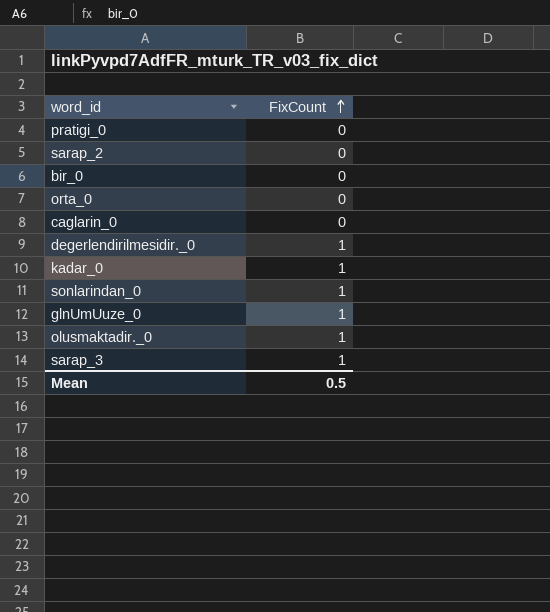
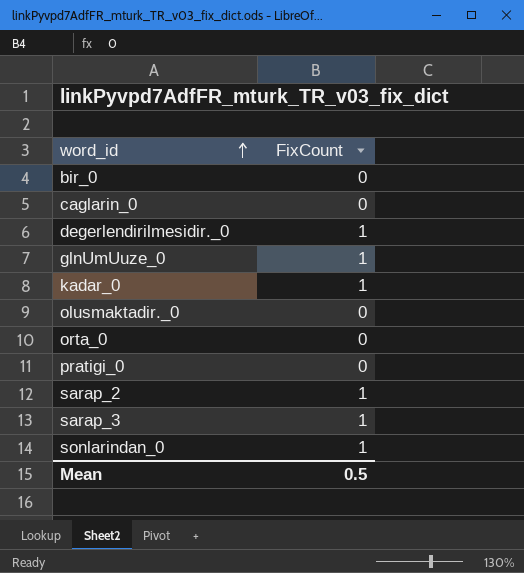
row order: FixCount ascending -> word_id ascending
olusmaktadir._0 | FixCount: 1 -> 0
sarap_2 | FixCount: 0 -> 1

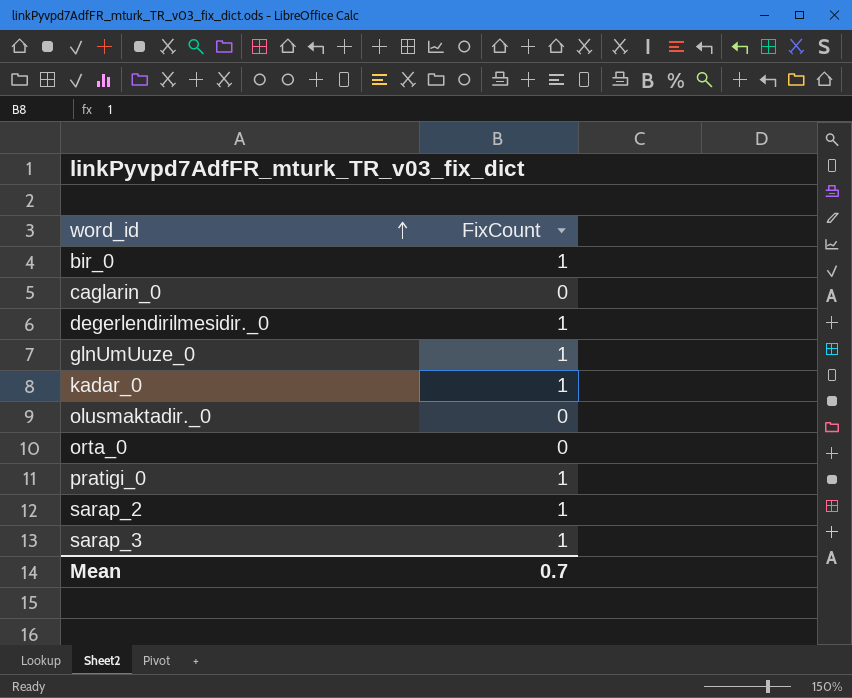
row sonlarindan_0: 1 -> none
bir_0 | FixCount: 0 -> 1
pratigi_0 | FixCount: 0 -> 1
Mean | FixCount: 0.5 -> 0.7

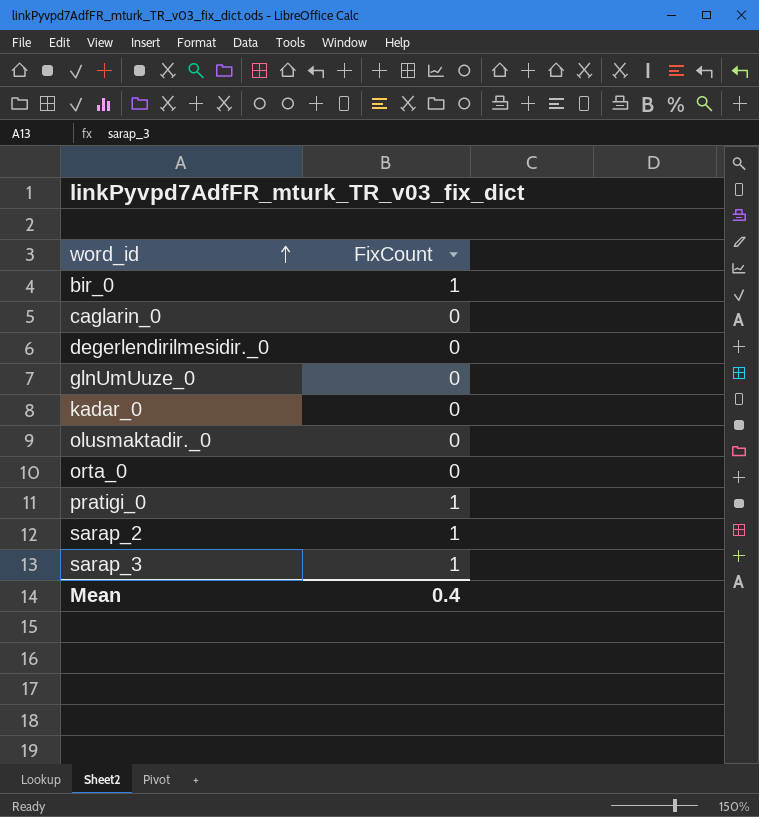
degerlendirilmesidir._0 | FixCount: 1 -> 0
glnUmUuze_0 | FixCount: 1 -> 0
kadar_0 | FixCount: 1 -> 0
Mean | FixCount: 0.7 -> 0.4

